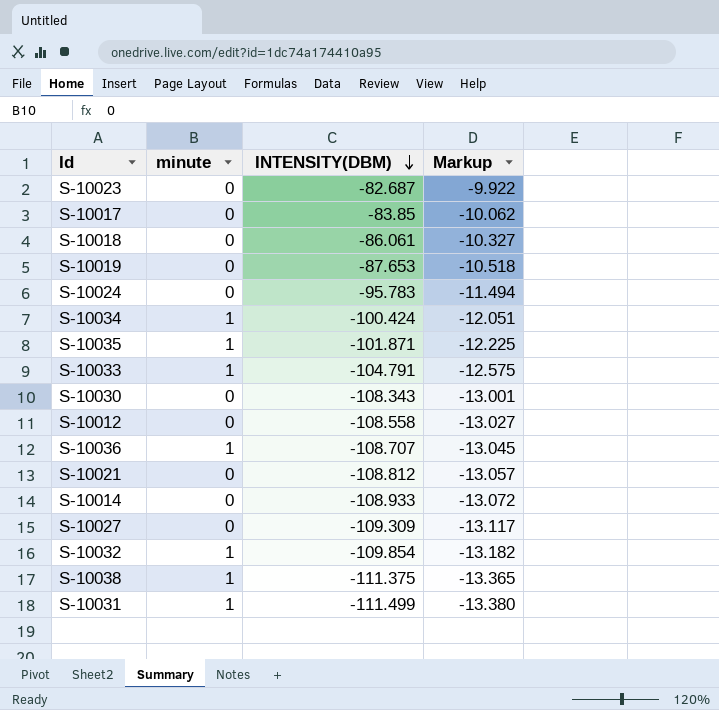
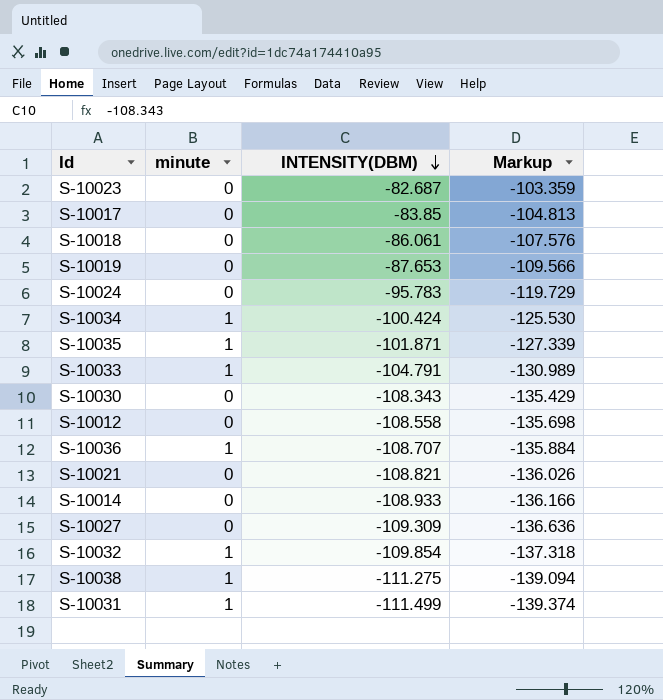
column Markup | formula: [INTENSITY(DBM)] * 0.12 -> [INTENSITY(DBM)] * 1.25
S-10021 | INTENSITY(DBM): -108.812 -> -108.821
S-10038 | INTENSITY(DBM): -111.375 -> -111.275

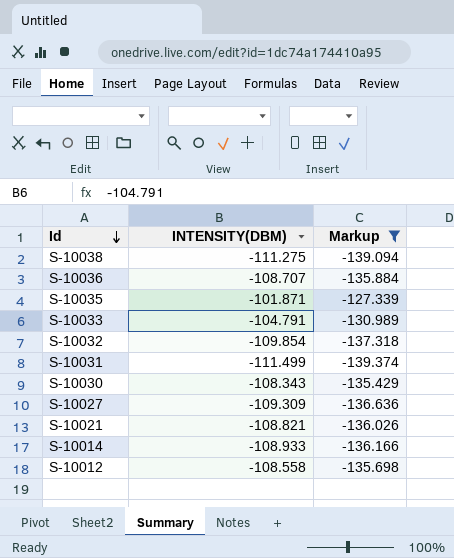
filter: none -> Markup <= -127.339
row order: INTENSITY(DBM) descending -> Id descending
column minute | position: 2 -> none

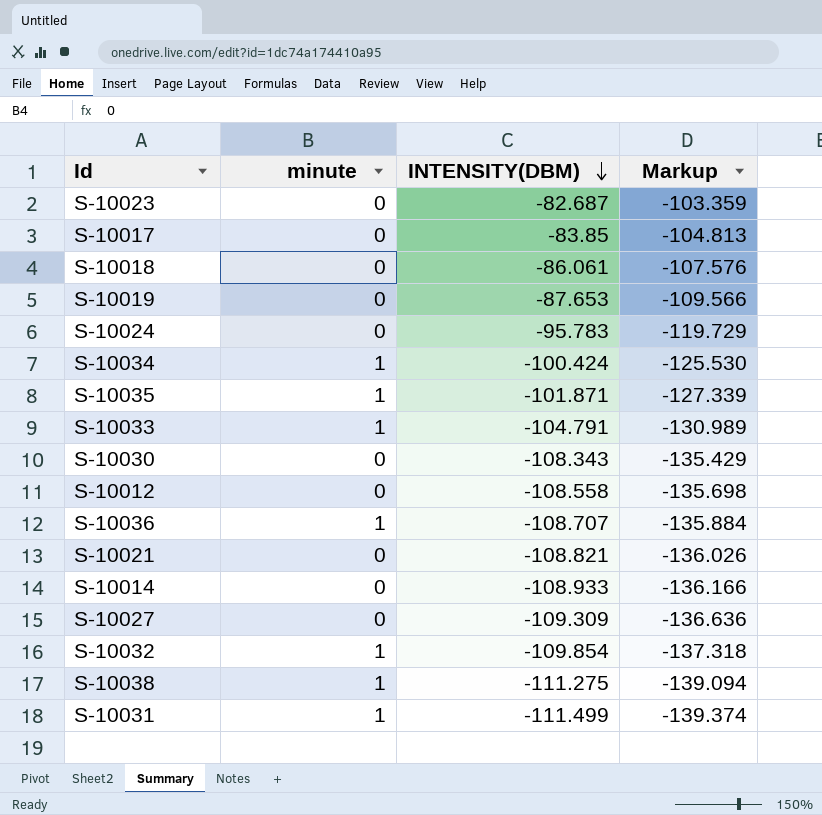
filter: Markup <= -127.339 -> none
row order: Id descending -> INTENSITY(DBM) descending
column minute | position: none -> 2

